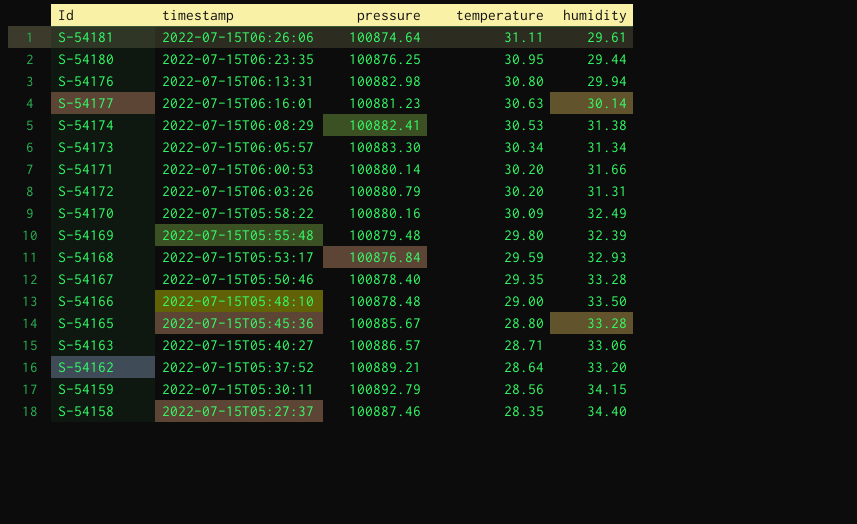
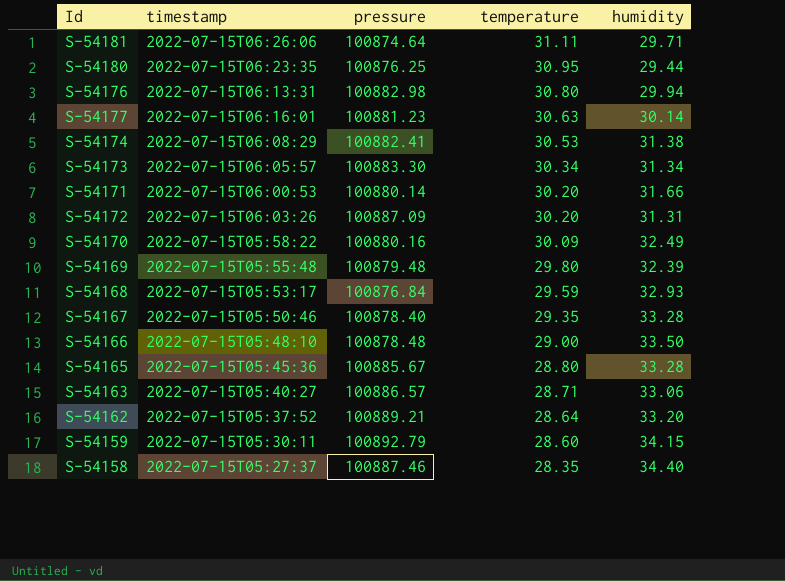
S-54181 | humidity: 29.61 -> 29.71
S-54172 | pressure: 100880.79 -> 100887.09
S-54159 | temperature: 28.56 -> 28.60

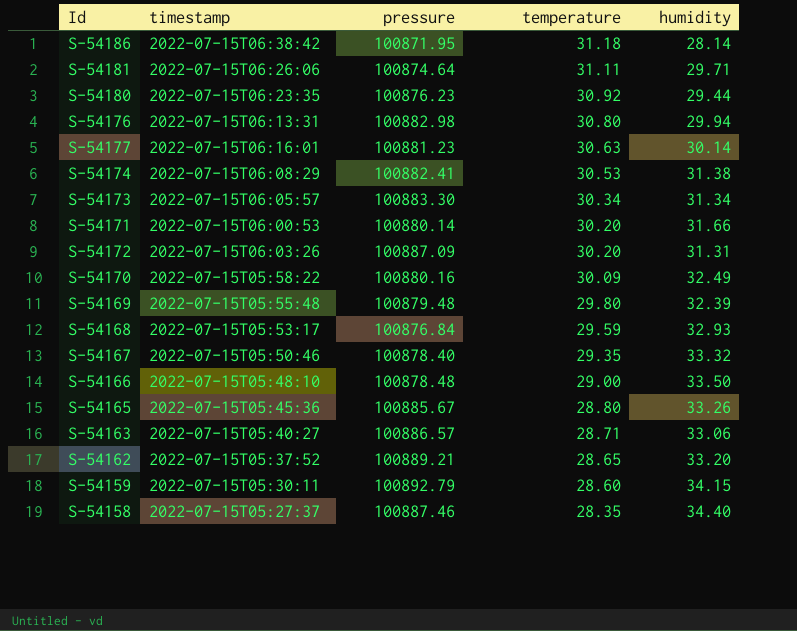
row S-54186: none -> 2022-07-15T06:38:42 | 100871.95 | 31.18 | 28.14
S-54180 | pressure: 100876.25 -> 100876.23
S-54180 | temperature: 30.95 -> 30.92
S-54167 | humidity: 33.28 -> 33.32
S-54165 | humidity: 33.28 -> 33.26
S-54162 | temperature: 28.64 -> 28.65

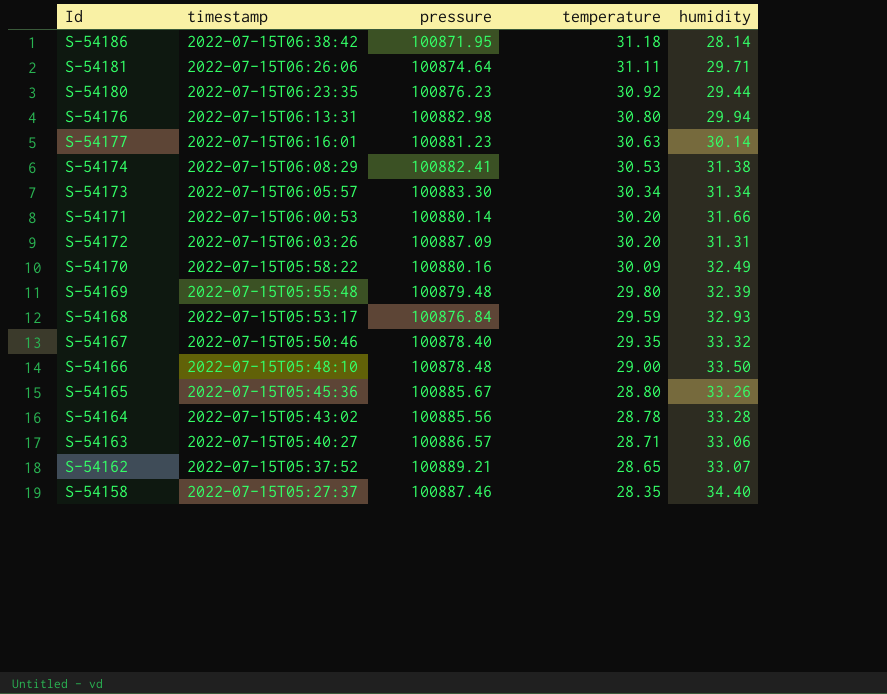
row S-54159: 2022-07-15T05:30:11 | 100892.79 | 28.60 | 34.15 -> none
row S-54164: none -> 2022-07-15T05:43:02 | 100885.56 | 28.78 | 33.28
S-54162 | humidity: 33.20 -> 33.07

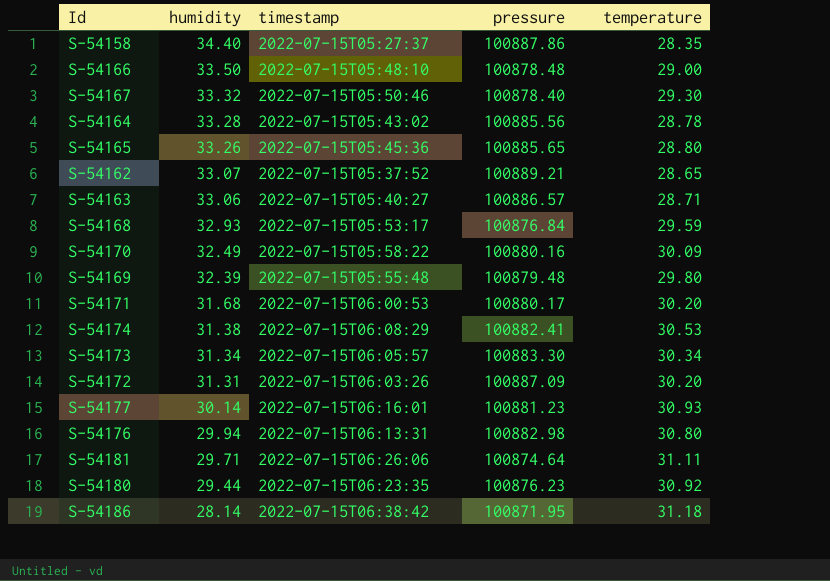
row order: temperature descending -> humidity descending
column humidity | position: 5 -> 2
S-54158 | pressure: 100887.46 -> 100887.86
S-54167 | temperature: 29.35 -> 29.30
S-54165 | pressure: 100885.67 -> 100885.65
S-54171 | humidity: 31.66 -> 31.68
S-54171 | pressure: 100880.14 -> 100880.17
S-54177 | temperature: 30.63 -> 30.93

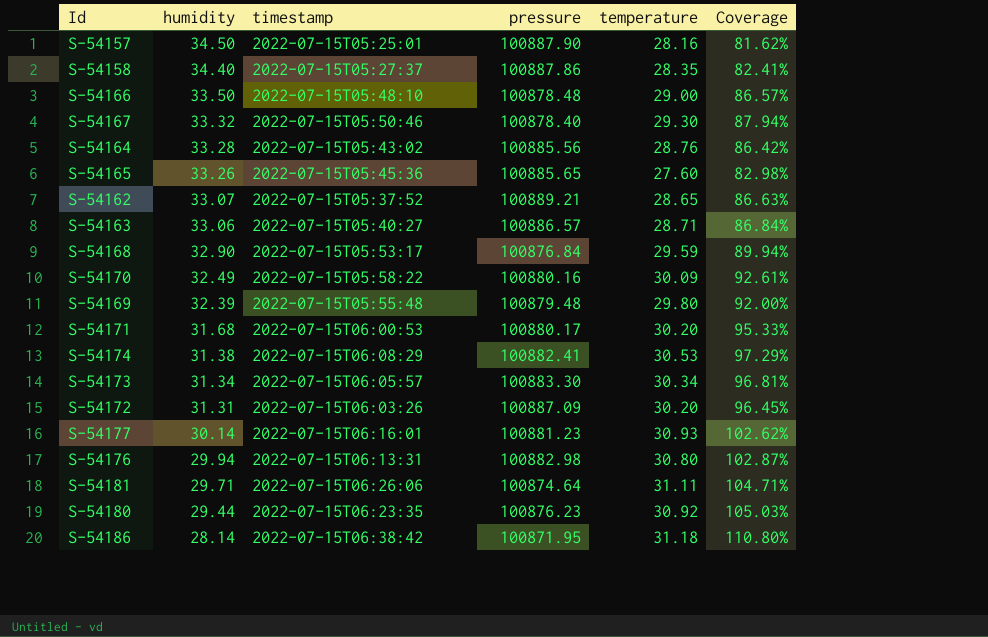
column Coverage | formula: none -> [temperature] / [humidity]
row S-54157: none -> 34.50 | 2022-07-15T05:25:01 | 100887.90 | 28.16 | 81.62%
S-54164 | temperature: 28.78 -> 28.76
S-54165 | temperature: 28.80 -> 27.60
S-54168 | humidity: 32.93 -> 32.90

